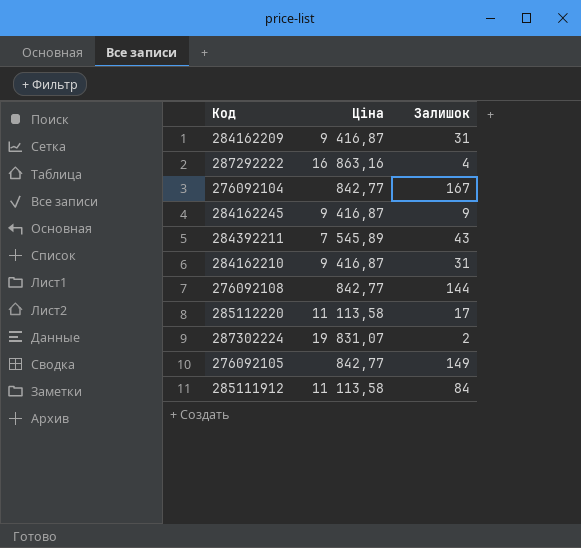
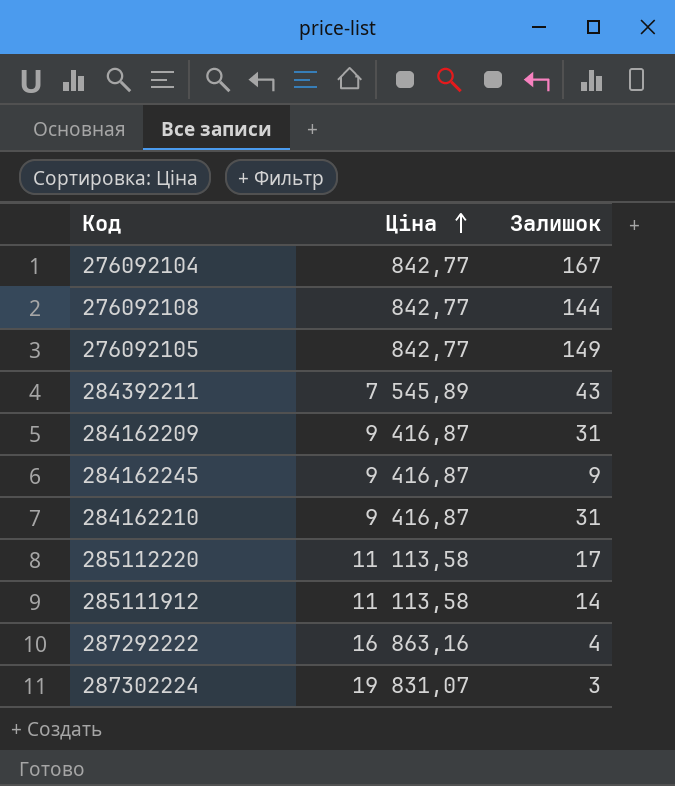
row order: none -> Ціна ascending
285111912 | Залишок: 84 -> 14
287302224 | Залишок: 2 -> 3

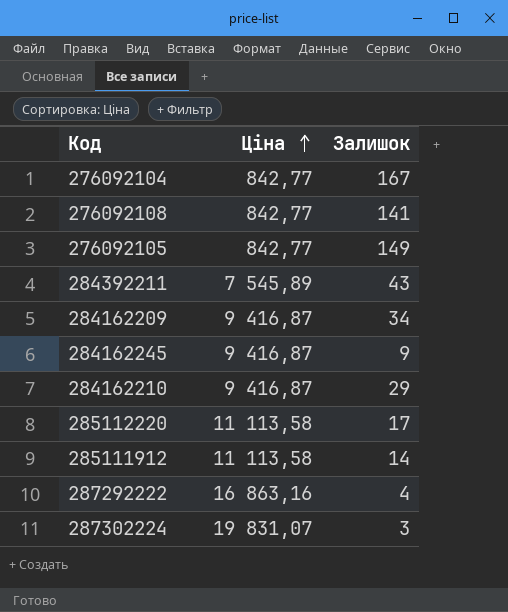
276092108 | Залишок: 144 -> 141
284162209 | Залишок: 31 -> 34
284162210 | Залишок: 31 -> 29

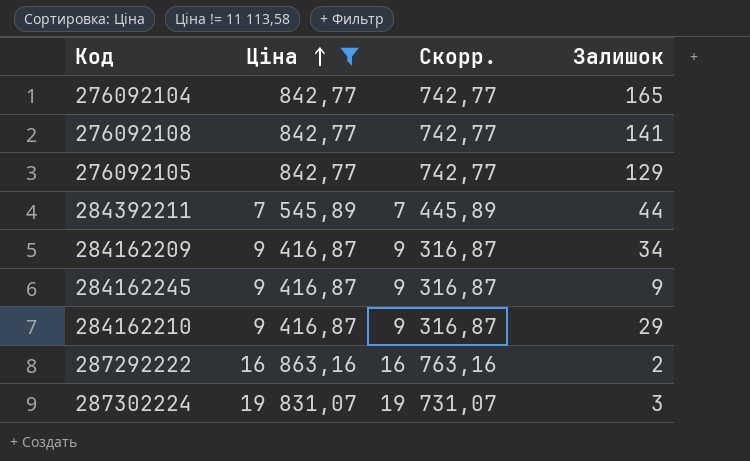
filter: none -> Ціна != 11 113,58
column Скорр. | formula: none -> [Ціна] - 100
276092104 | Залишок: 167 -> 165
276092105 | Залишок: 149 -> 129
284392211 | Залишок: 43 -> 44
287292222 | Залишок: 4 -> 2

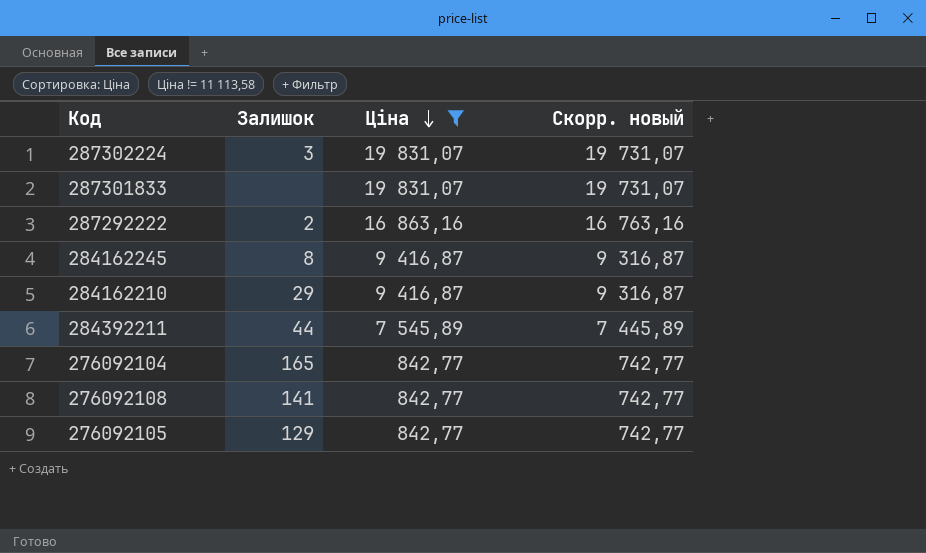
row order: Ціна ascending -> Ціна descending
column Залишок | position: 4 -> 2
column name: Скорр. -> Скорр. новый
row 284162209: 9 416,87 | 9 316,87 | 34 -> none
row 287301833: none -> none | 19 831,07 | 19 731,07
284162245 | Залишок: 9 -> 8

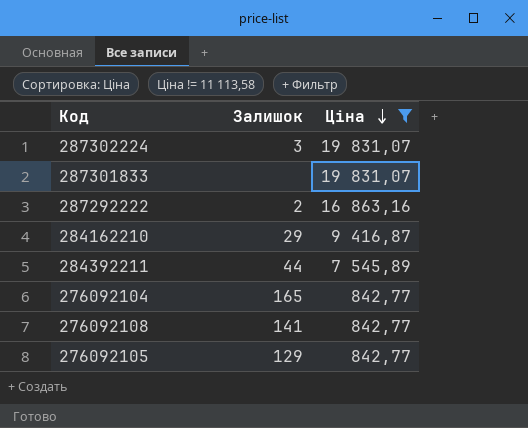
column Скорр. новый | formula: [Ціна] - 100 -> none
row 284162245: 8 | 9 416,87 | 9 316,87 -> none

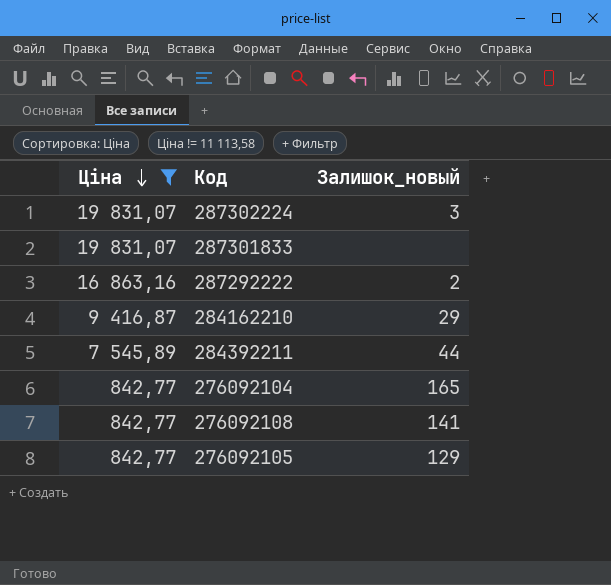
column Ціна | position: 3 -> 1
column name: Залишок -> Залишок_новый

